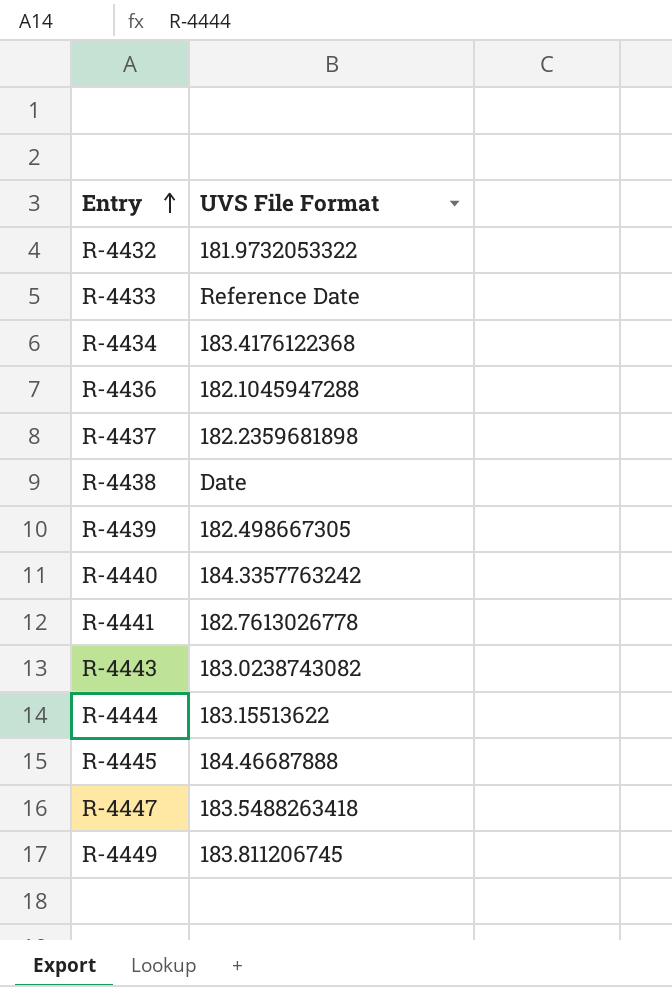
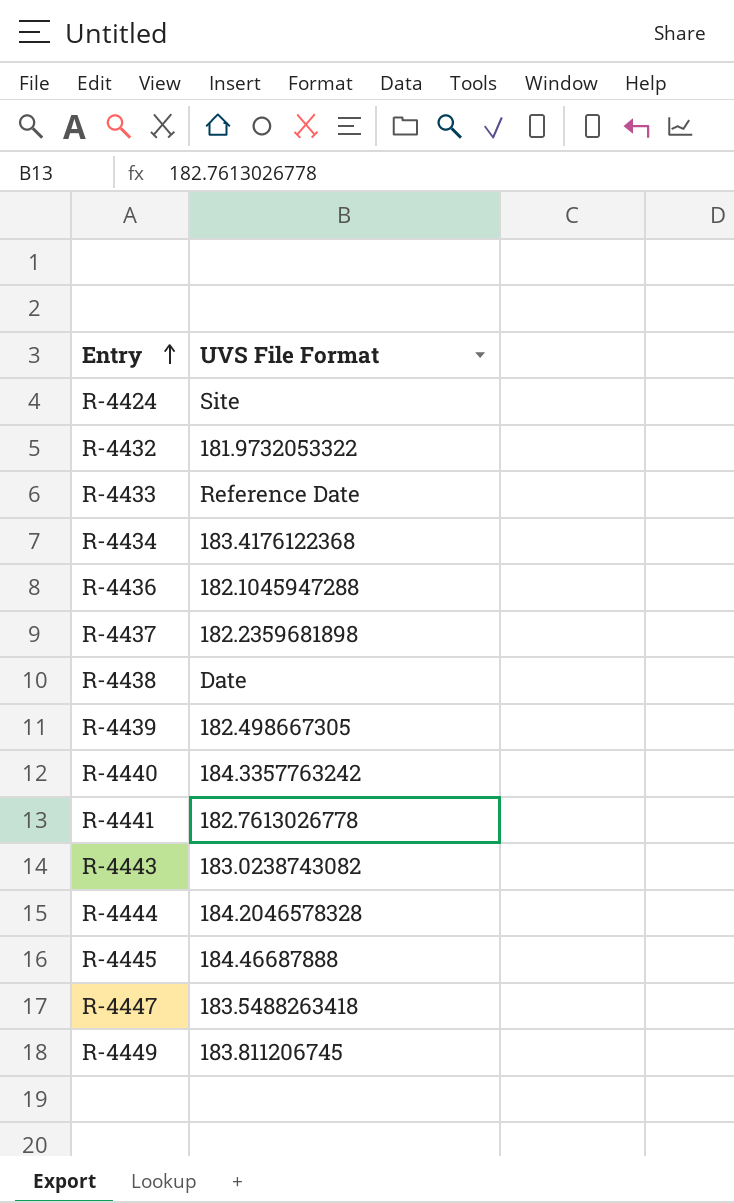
row R-4424: none -> Site
R-4444 | UVS File Format: 183.15513622 -> 184.2046578328

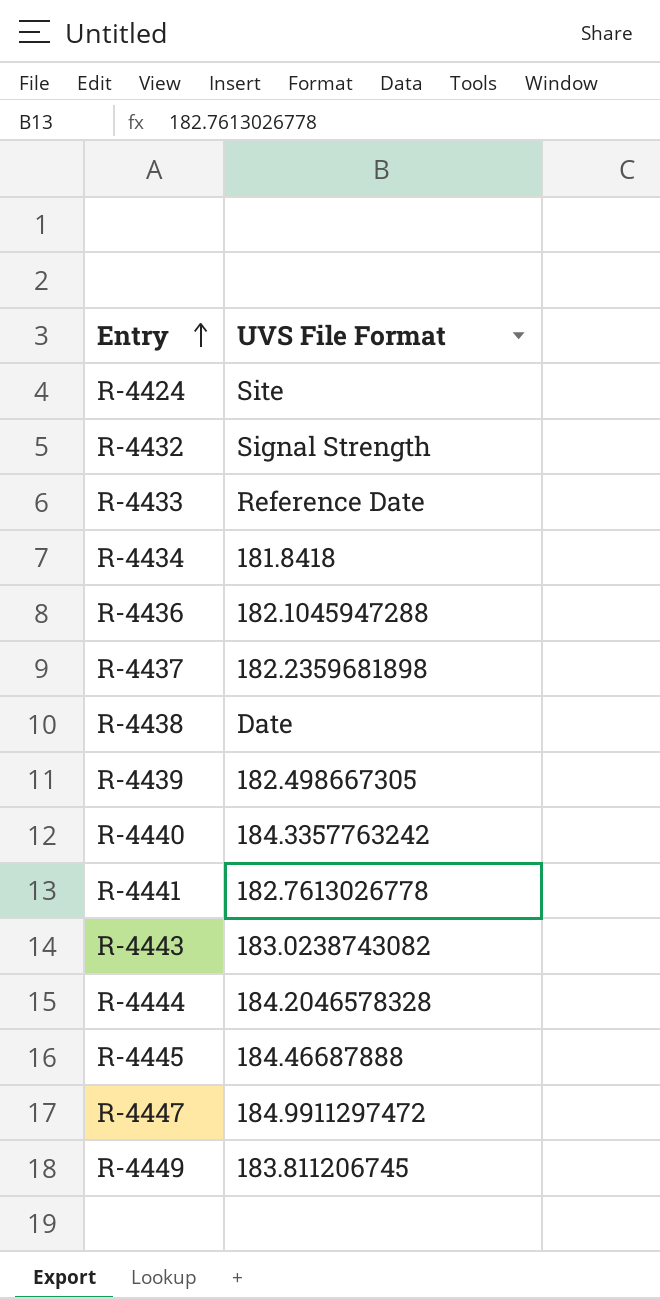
R-4432 | UVS File Format: 181.9732053322 -> Signal Strength
R-4434 | UVS File Format: 183.4176122368 -> 181.8418
R-4447 | UVS File Format: 183.5488263418 -> 184.9911297472

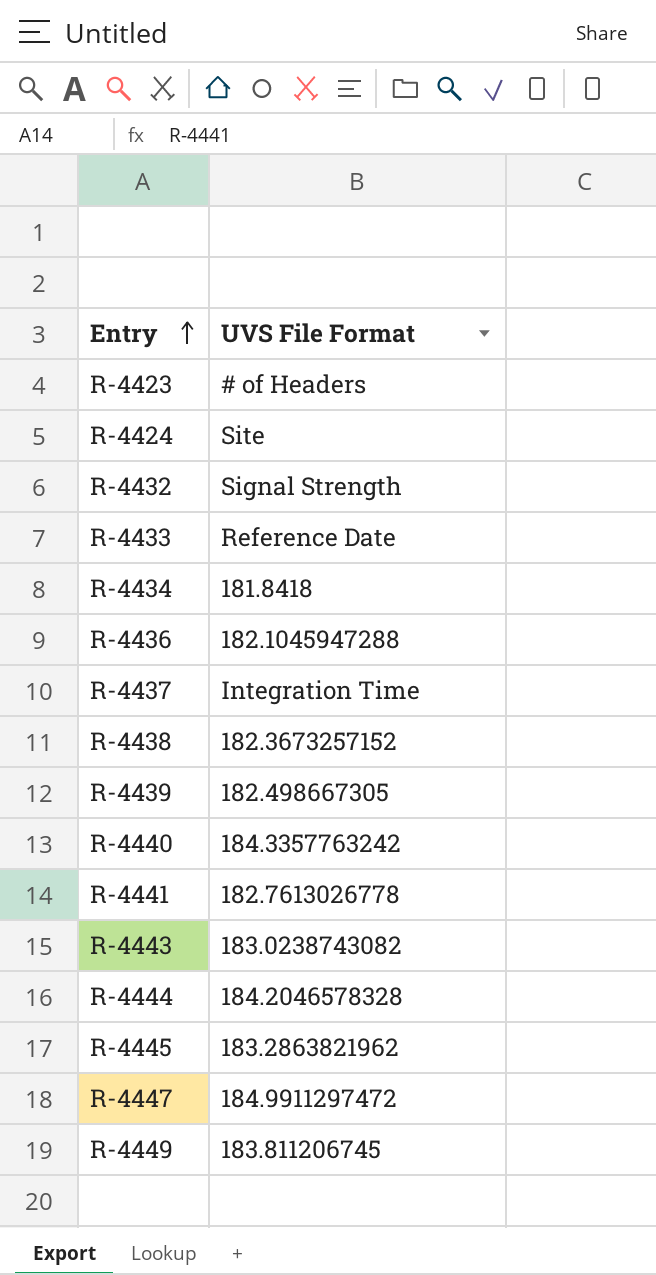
row R-4423: none -> # of Headers
R-4437 | UVS File Format: 182.2359681898 -> Integration Time
R-4438 | UVS File Format: Date -> 182.3673257152
R-4445 | UVS File Format: 184.46687888 -> 183.2863821962

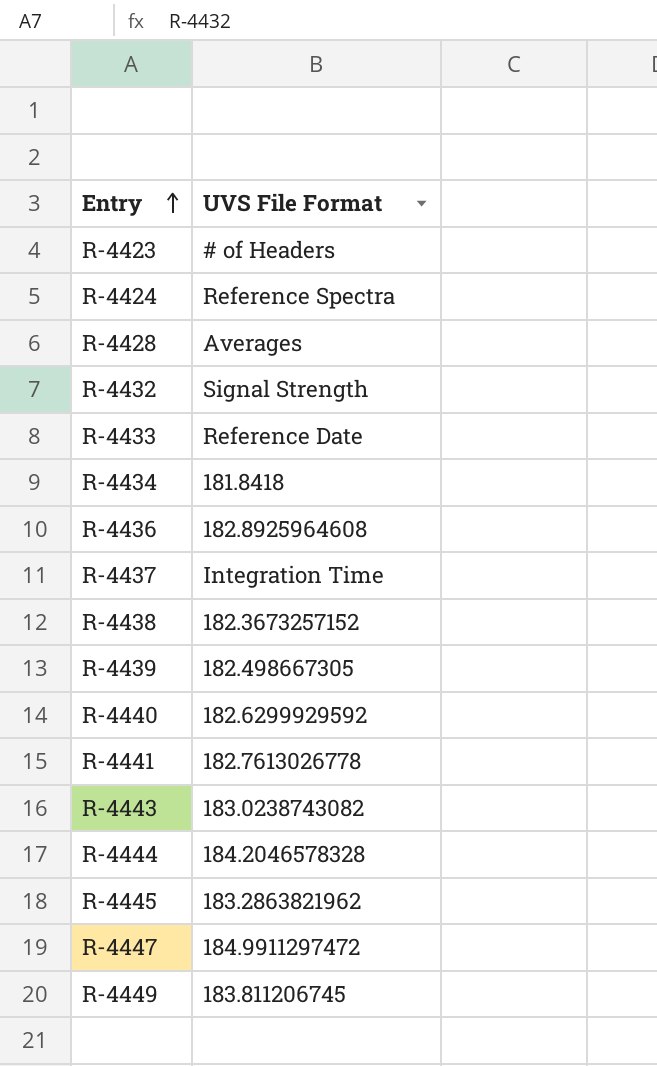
R-4424 | UVS File Format: Site -> Reference Spectra
row R-4428: none -> Averages
R-4436 | UVS File Format: 182.1045947288 -> 182.8925964608
R-4440 | UVS File Format: 184.3357763242 -> 182.6299929592

